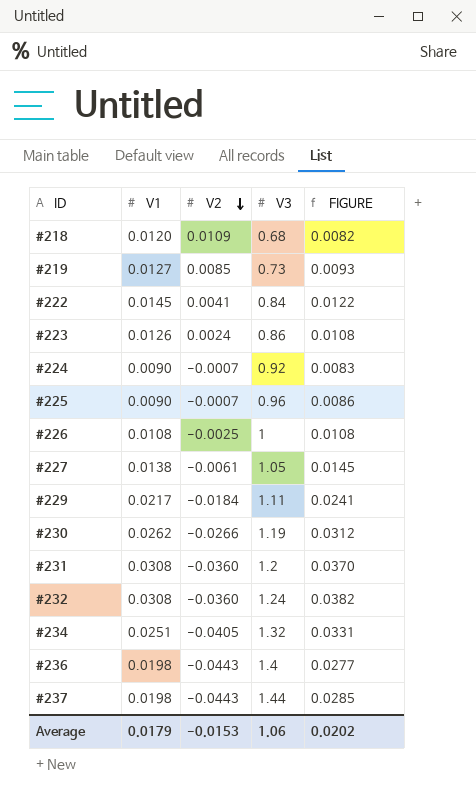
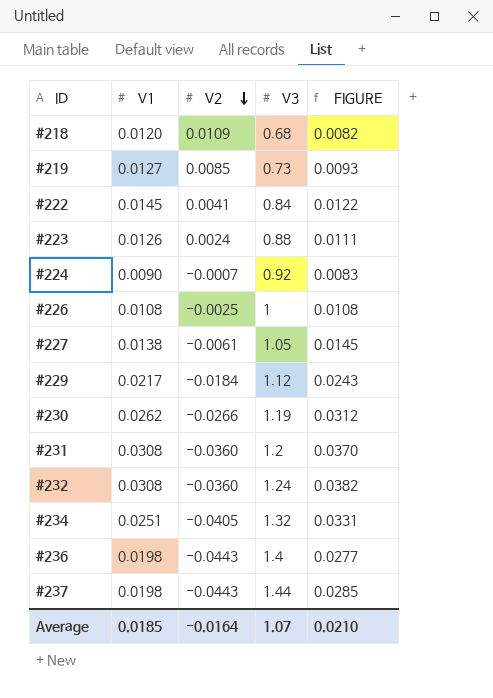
row #225: 0.0090 | -0.0007 | 0.96 | 0.0086 -> none
#223 | V3: 0.86 -> 0.88
#223 | FIGURE: 0.0108 -> 0.0111
#229 | V3: 1.11 -> 1.12
#229 | FIGURE: 0.0241 -> 0.0243
Average | V1: 0.0179 -> 0.0185
Average | V2: -0.0153 -> -0.0164
Average | V3: 1.06 -> 1.07
Average | FIGURE: 0.0202 -> 0.0210

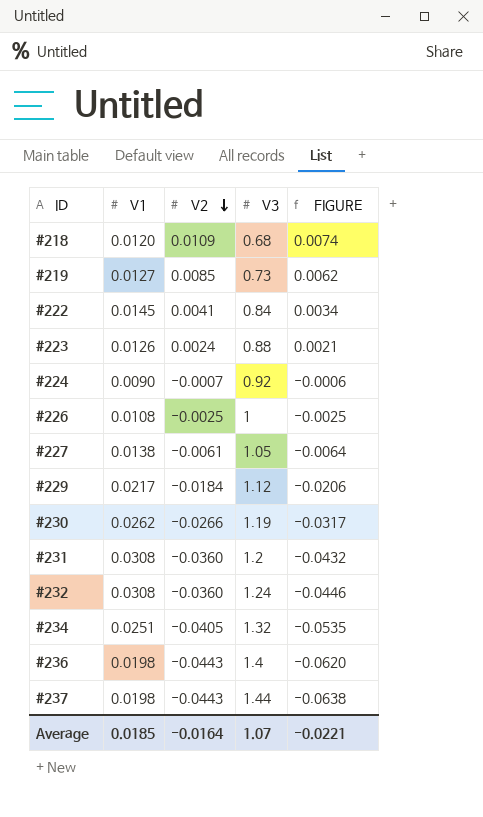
column FIGURE | formula: [V1] * [V3] -> [V2] * [V3]
Average | FIGURE: 0.0210 -> -0.0221

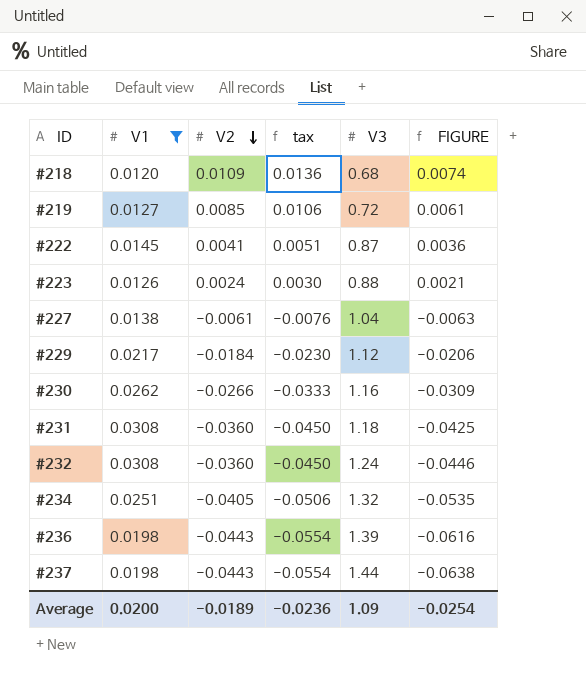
filter: none -> V1 >= 0.0120
column tax | formula: none -> [V2] * 1.25
#219 | V3: 0.73 -> 0.72
#219 | FIGURE: 0.0062 -> 0.0061
#222 | V3: 0.84 -> 0.87
#222 | FIGURE: 0.0034 -> 0.0036
#227 | V3: 1.05 -> 1.04
#227 | FIGURE: -0.0064 -> -0.0063
#230 | V3: 1.19 -> 1.16
#230 | FIGURE: -0.0317 -> -0.0309
#231 | V3: 1.2 -> 1.18
#231 | FIGURE: -0.0432 -> -0.0425
#236 | V3: 1.4 -> 1.39
#236 | FIGURE: -0.0620 -> -0.0616
Average | V1: 0.0185 -> 0.0200
Average | V2: -0.0164 -> -0.0189
Average | V3: 1.07 -> 1.09
Average | FIGURE: -0.0221 -> -0.0254

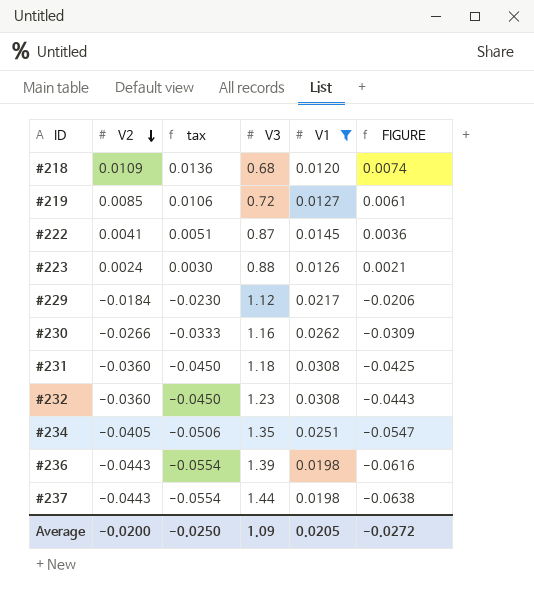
column V1 | position: 2 -> 5
row #227: 0.0138 | -0.0061 | -0.0076 | 1.04 | -0.0063 -> none
#232 | V3: 1.24 -> 1.23
#232 | FIGURE: -0.0446 -> -0.0443
#234 | V3: 1.32 -> 1.35
#234 | FIGURE: -0.0535 -> -0.0547
Average | V2: -0.0189 -> -0.0200
Average | tax: -0.0236 -> -0.0250
Average | V1: 0.0200 -> 0.0205
Average | FIGURE: -0.0254 -> -0.0272

